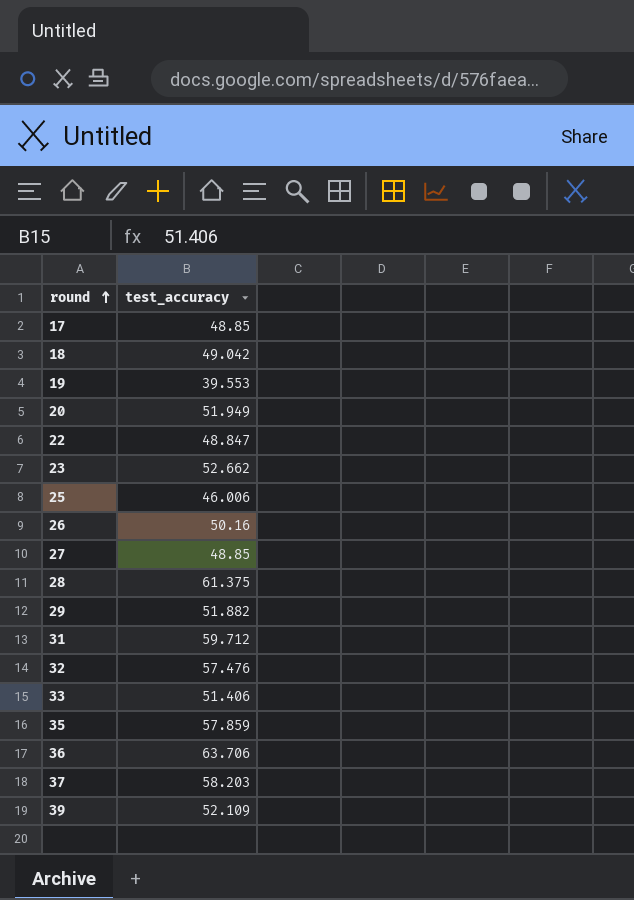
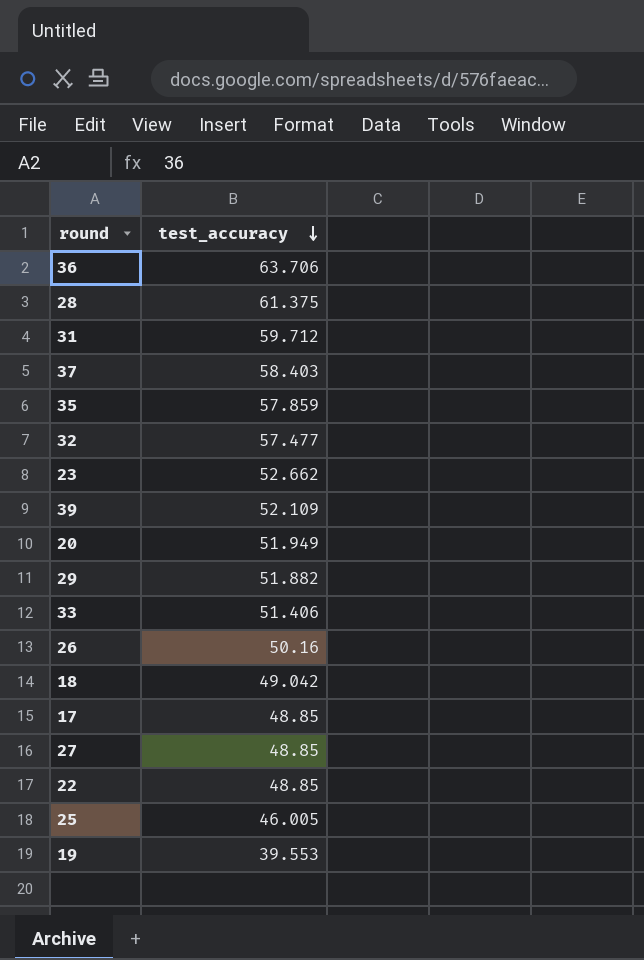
row order: round ascending -> test_accuracy descending
37 | test_accuracy: 58.203 -> 58.403
32 | test_accuracy: 57.476 -> 57.477
22 | test_accuracy: 48.847 -> 48.85
25 | test_accuracy: 46.006 -> 46.005

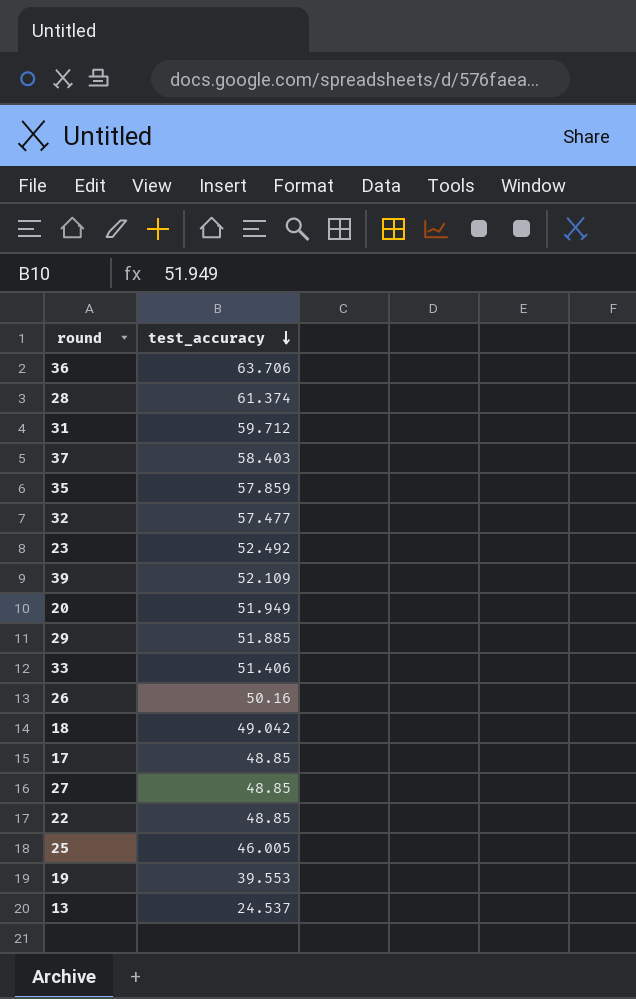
28 | test_accuracy: 61.375 -> 61.374
23 | test_accuracy: 52.662 -> 52.492
29 | test_accuracy: 51.882 -> 51.885
row 13: none -> 24.537

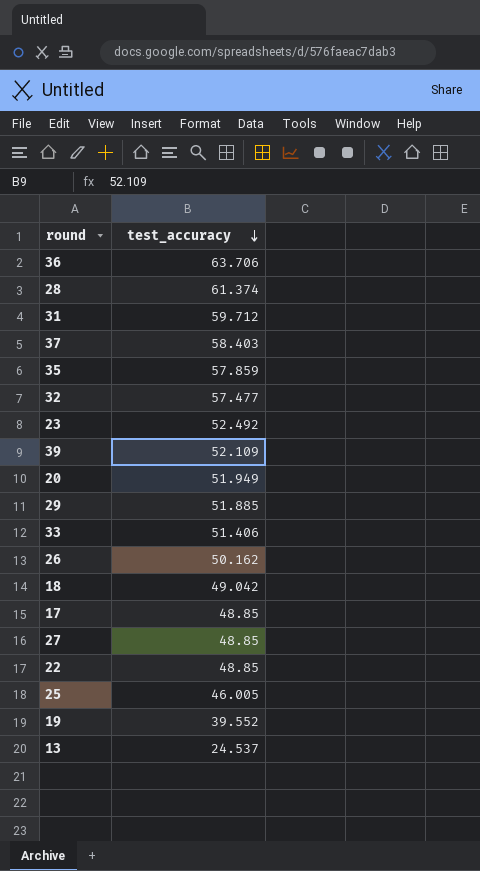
26 | test_accuracy: 50.16 -> 50.162
19 | test_accuracy: 39.553 -> 39.552

